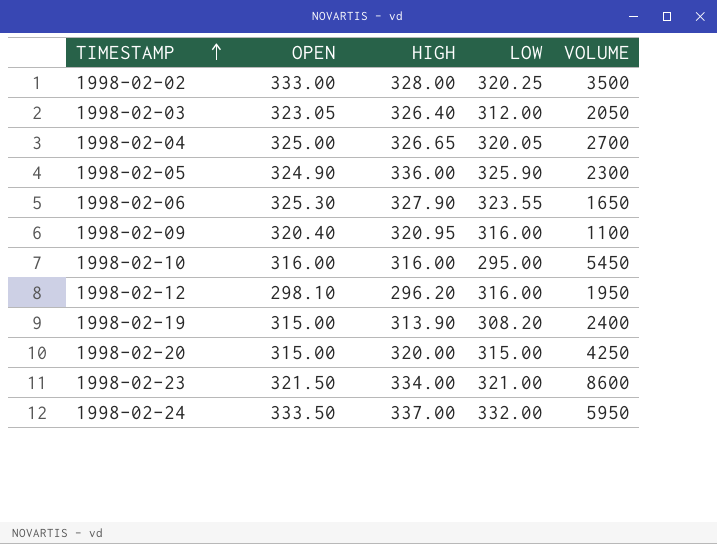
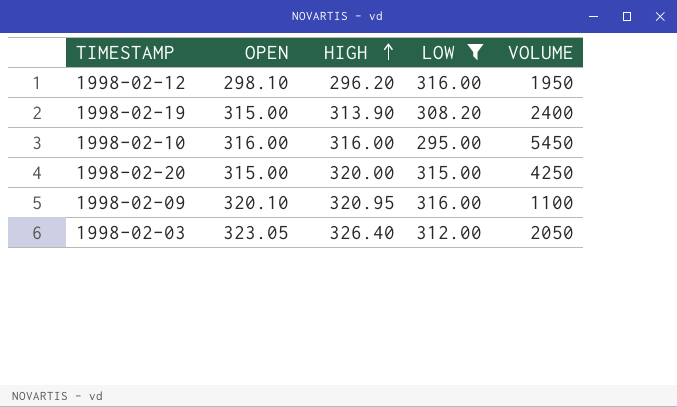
filter: none -> LOW <= 316.00
row order: TIMESTAMP ascending -> HIGH ascending
1998-02-09 | OPEN: 320.40 -> 320.10

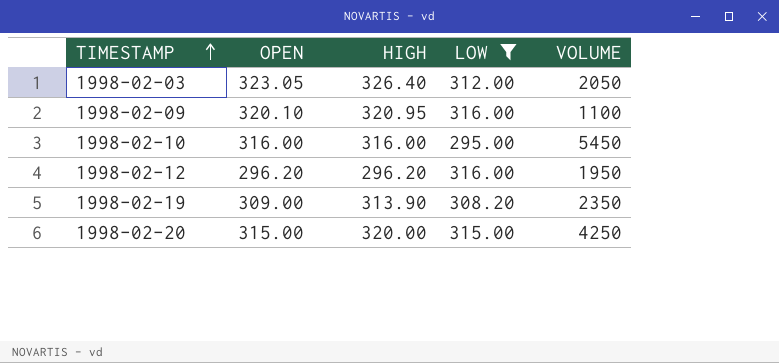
row order: HIGH ascending -> TIMESTAMP ascending
1998-02-12 | OPEN: 298.10 -> 296.20
1998-02-19 | OPEN: 315.00 -> 309.00
1998-02-19 | VOLUME: 2400 -> 2350

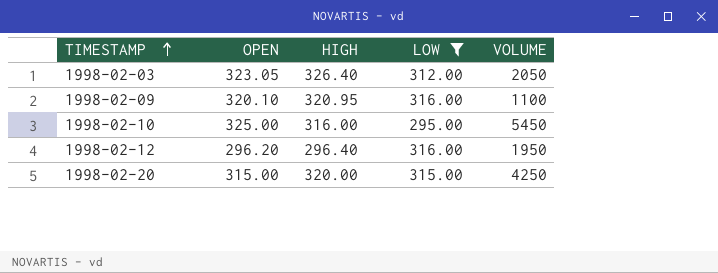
row 1998-02-19: 309.00 | 313.90 | 308.20 | 2350 -> none
1998-02-10 | OPEN: 316.00 -> 325.00
1998-02-12 | HIGH: 296.20 -> 296.40

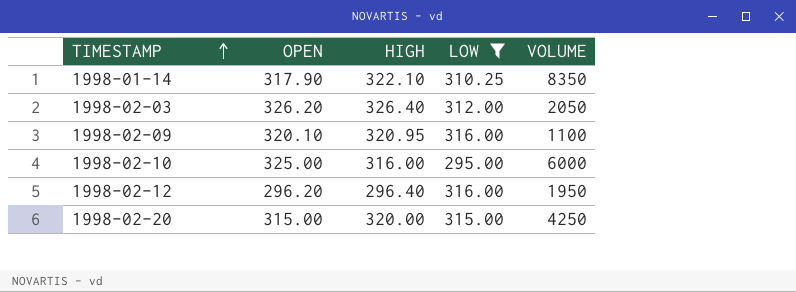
row 1998-01-14: none -> 317.90 | 322.10 | 310.25 | 8350
1998-02-03 | OPEN: 323.05 -> 326.20
1998-02-10 | VOLUME: 5450 -> 6000

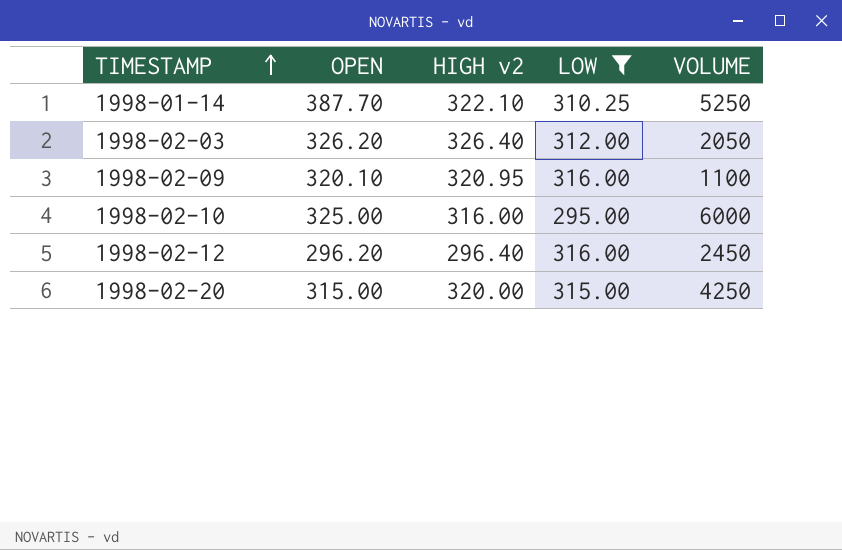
column name: HIGH -> HIGH v2
1998-01-14 | OPEN: 317.90 -> 387.70
1998-01-14 | VOLUME: 8350 -> 5250
1998-02-12 | VOLUME: 1950 -> 2450

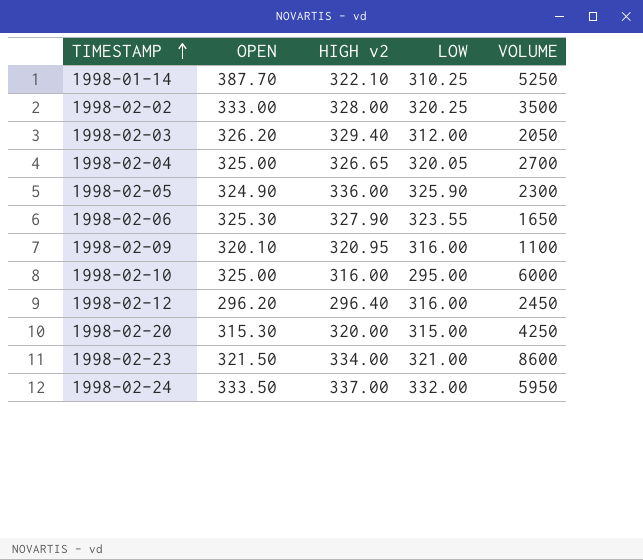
filter: LOW <= 316.00 -> none
1998-02-03 | HIGH v2: 326.40 -> 329.40
1998-02-20 | OPEN: 315.00 -> 315.30

